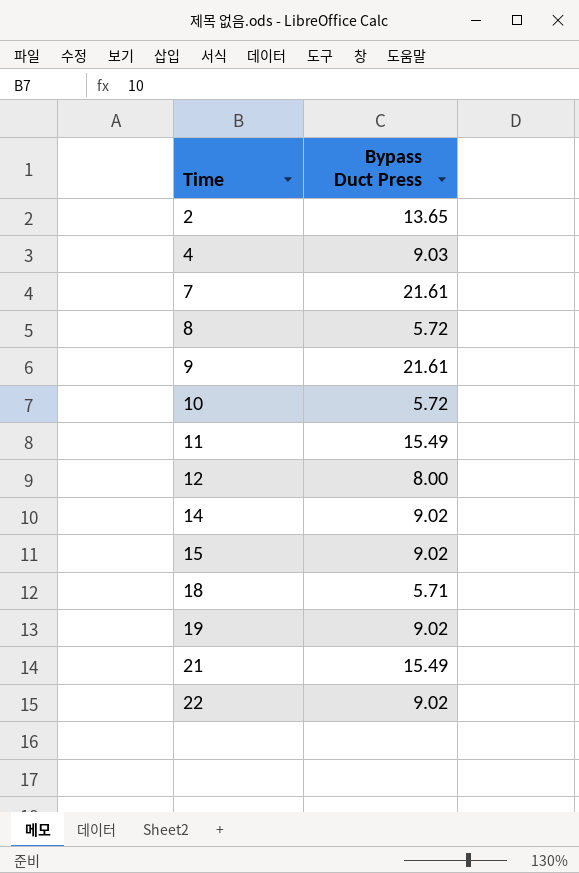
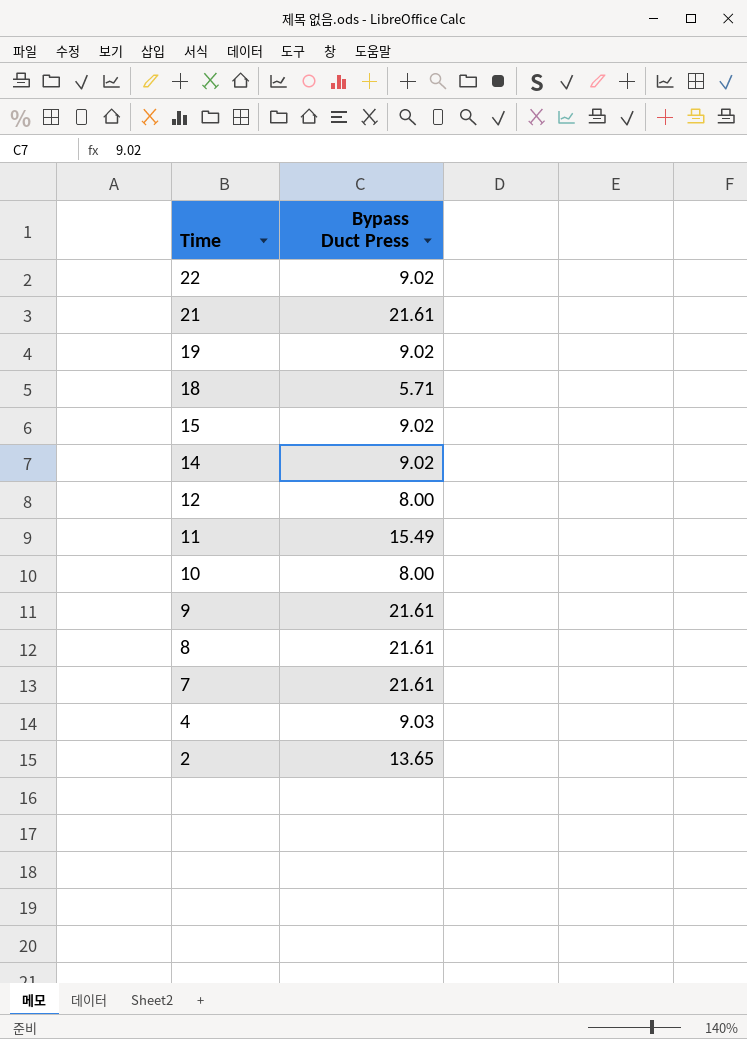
row order: Time ascending -> Time descending
21 | Bypass Duct Press: 15.49 -> 21.61
10 | Bypass Duct Press: 5.72 -> 8.00
8 | Bypass Duct Press: 5.72 -> 21.61

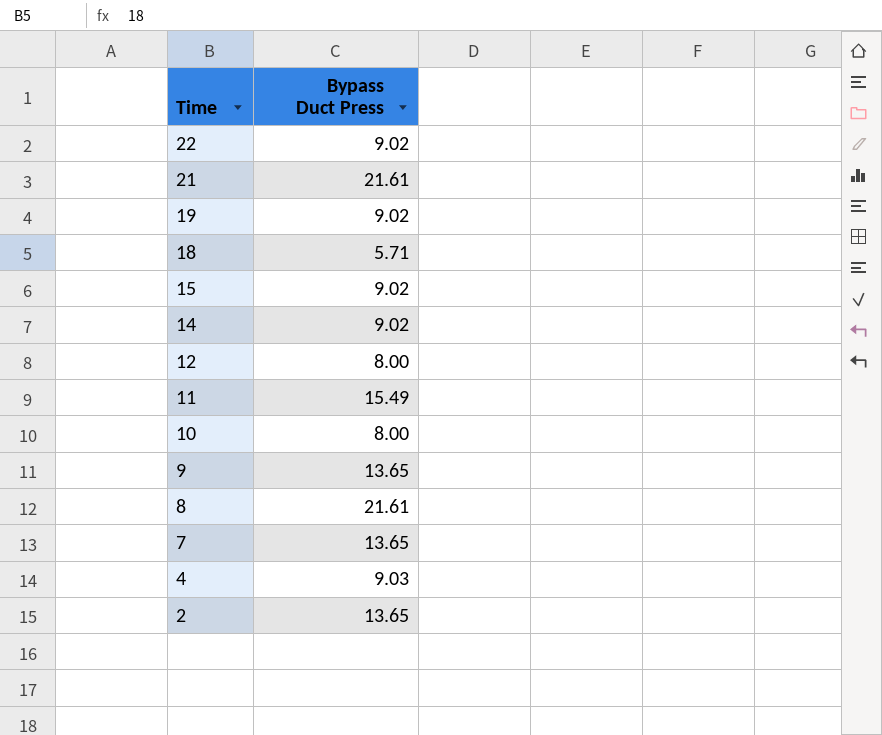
9 | Bypass Duct Press: 21.61 -> 13.65
7 | Bypass Duct Press: 21.61 -> 13.65

